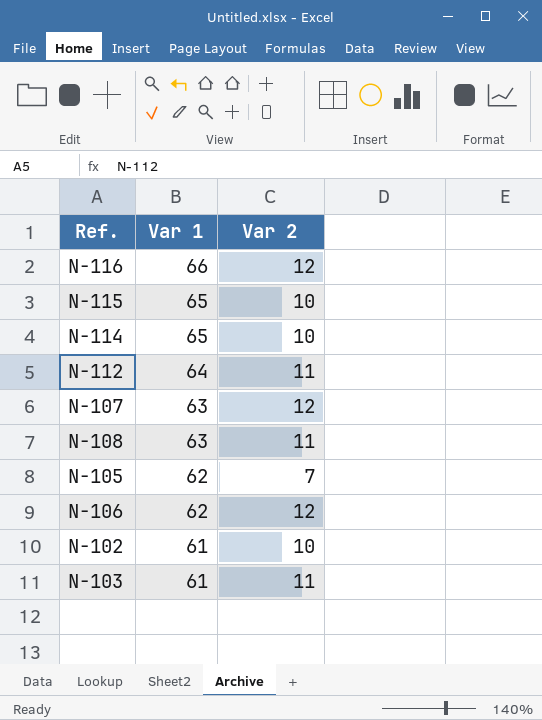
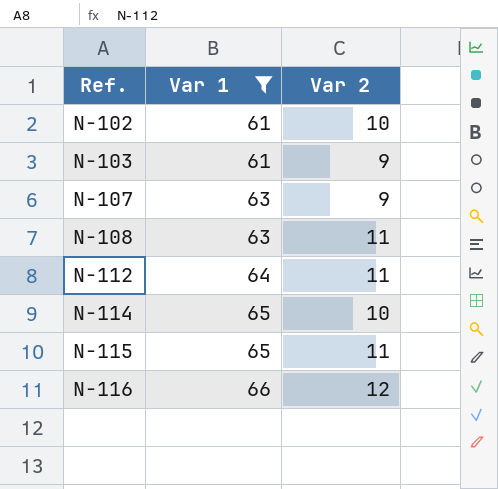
filter: none -> Var 1 != 62
row order: Var 1 descending -> Ref. ascending
N-103 | Var 2: 11 -> 9
N-107 | Var 2: 12 -> 9
N-115 | Var 2: 10 -> 11

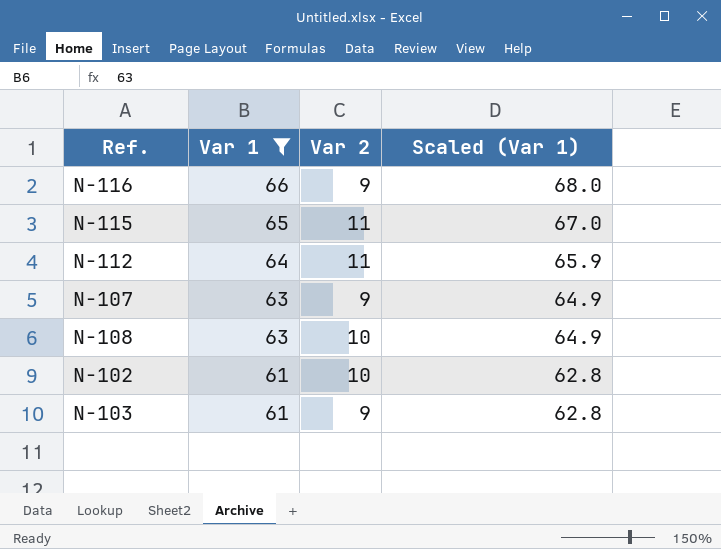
row order: Ref. ascending -> Var 1 descending
column Scaled (Var 1) | formula: none -> [Var 1] * 1.03
row N-114: 65 | 10 -> none
N-116 | Var 2: 12 -> 9
N-108 | Var 2: 11 -> 10

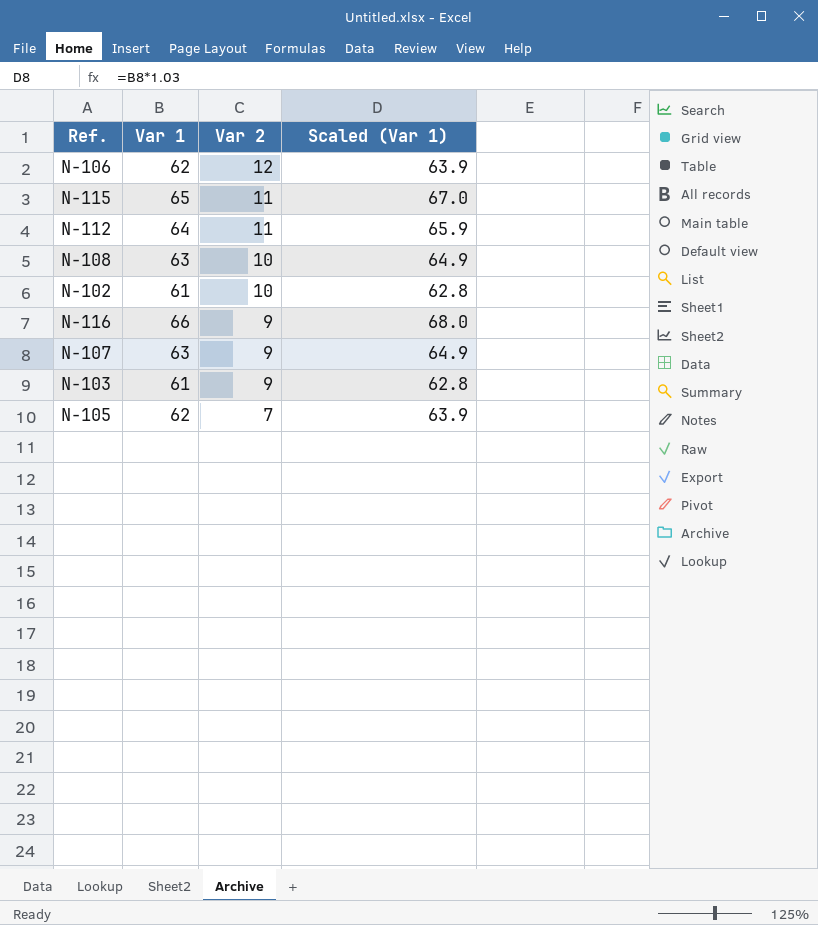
filter: Var 1 != 62 -> none
row order: Var 1 descending -> Var 2 descending

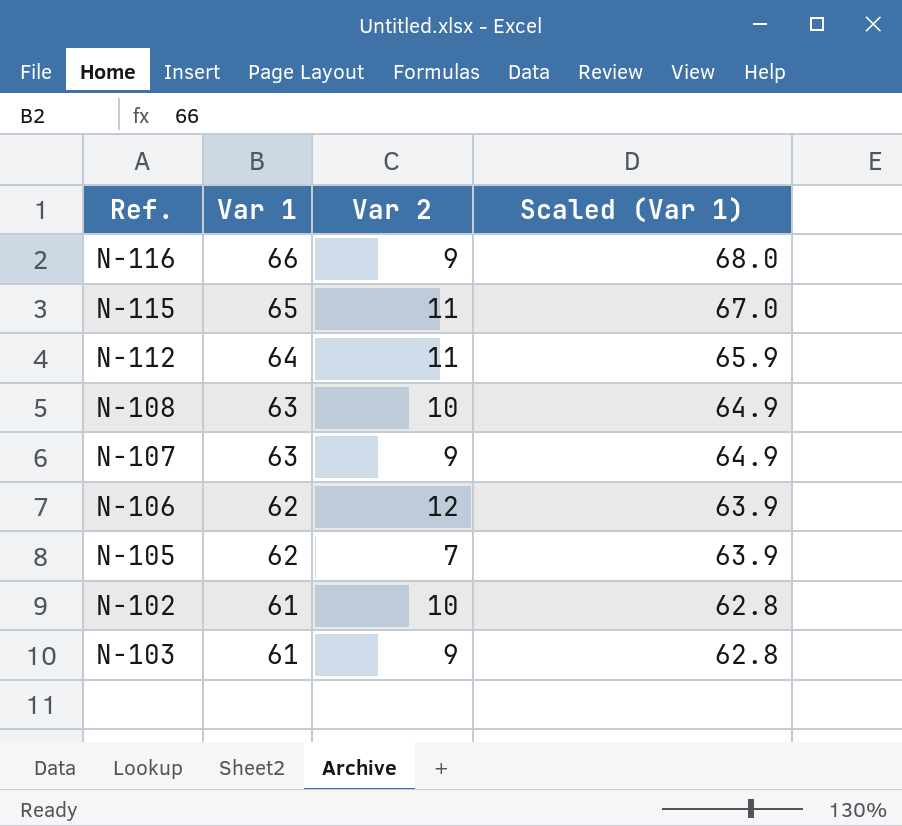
row order: Var 2 descending -> Var 1 descending

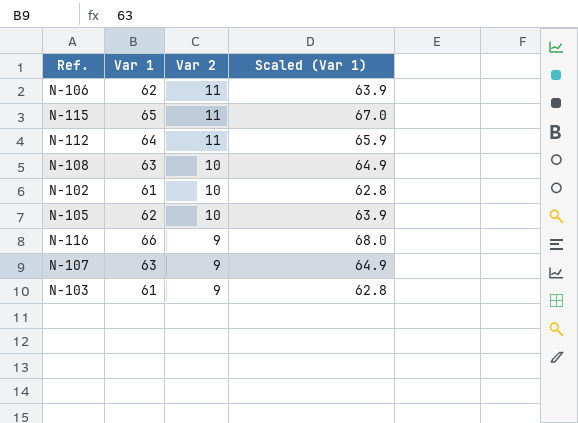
row order: Var 1 descending -> Var 2 descending
N-106 | Var 2: 12 -> 11
N-105 | Var 2: 7 -> 10

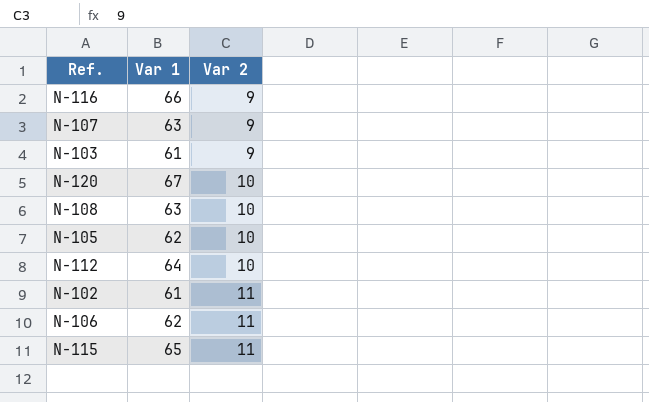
row order: Var 2 descending -> Var 2 ascending
column Scaled (Var 1) | formula: [Var 1] * 1.03 -> none
row N-120: none -> 67 | 10
N-112 | Var 2: 11 -> 10
N-102 | Var 2: 10 -> 11

